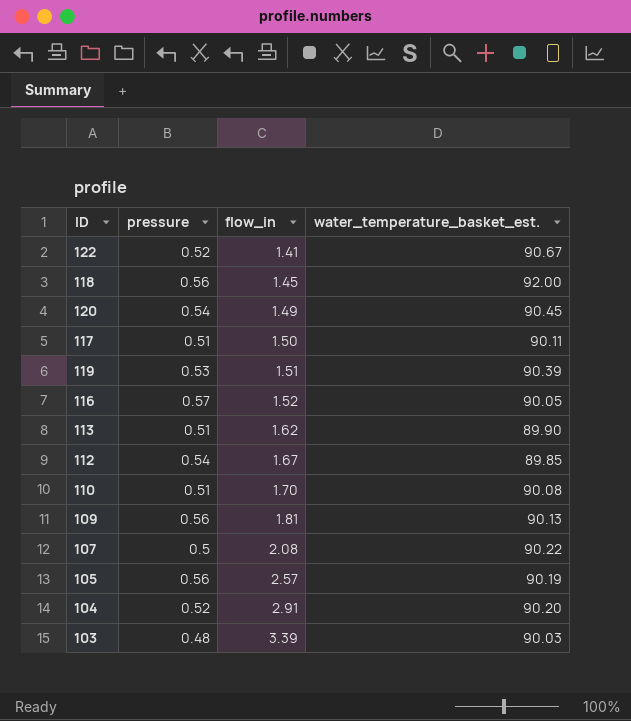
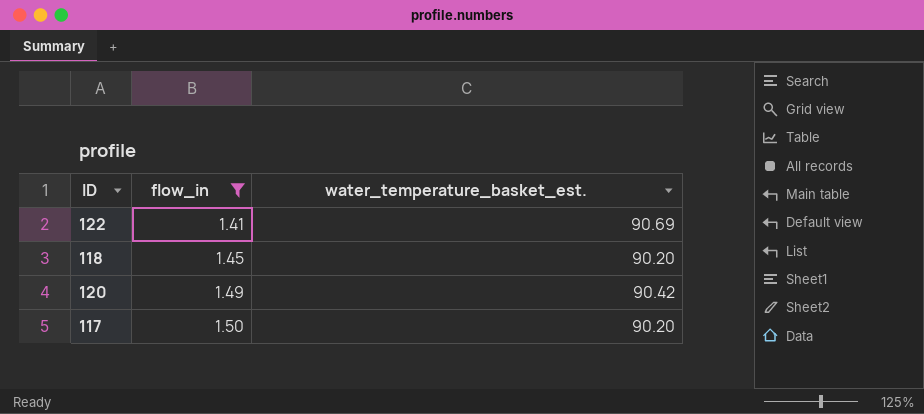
filter: none -> flow_in <= 1.50
column pressure | position: 2 -> none
122 | water_temperature_basket_est.: 90.67 -> 90.69
118 | water_temperature_basket_est.: 92.00 -> 90.20
120 | water_temperature_basket_est.: 90.45 -> 90.42
117 | water_temperature_basket_est.: 90.11 -> 90.20

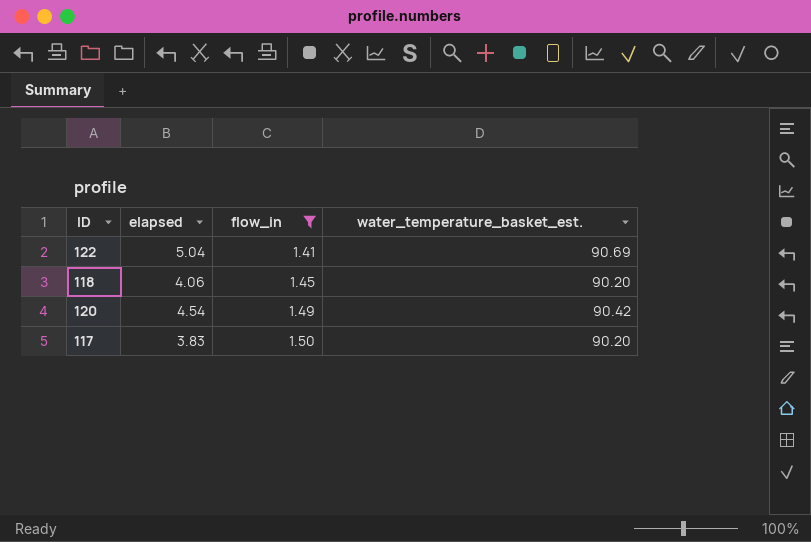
column elapsed | position: none -> 2

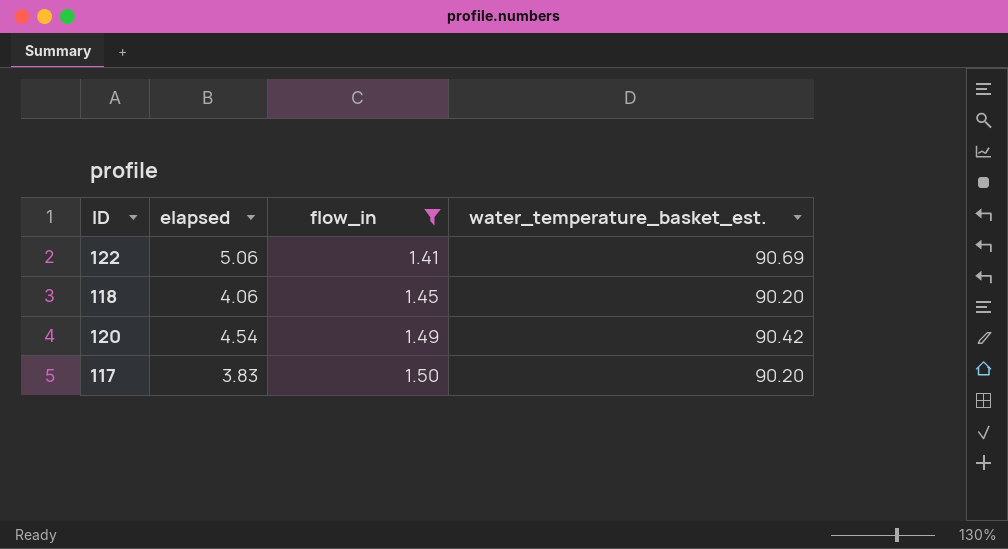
122 | elapsed: 5.04 -> 5.06

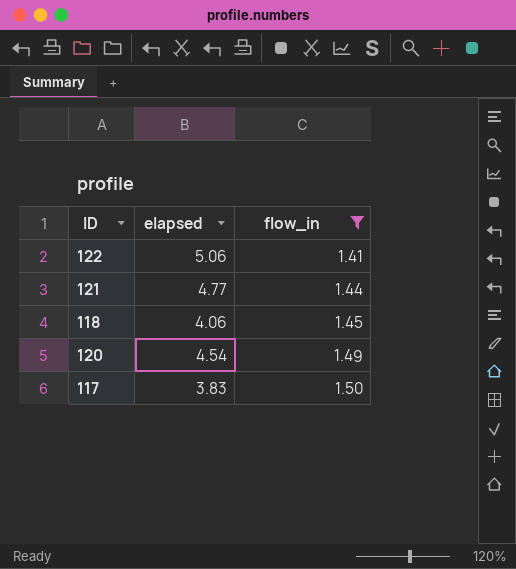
column water_temperature_basket_est. | position: 4 -> none
row 121: none -> 4.77 | 1.44

